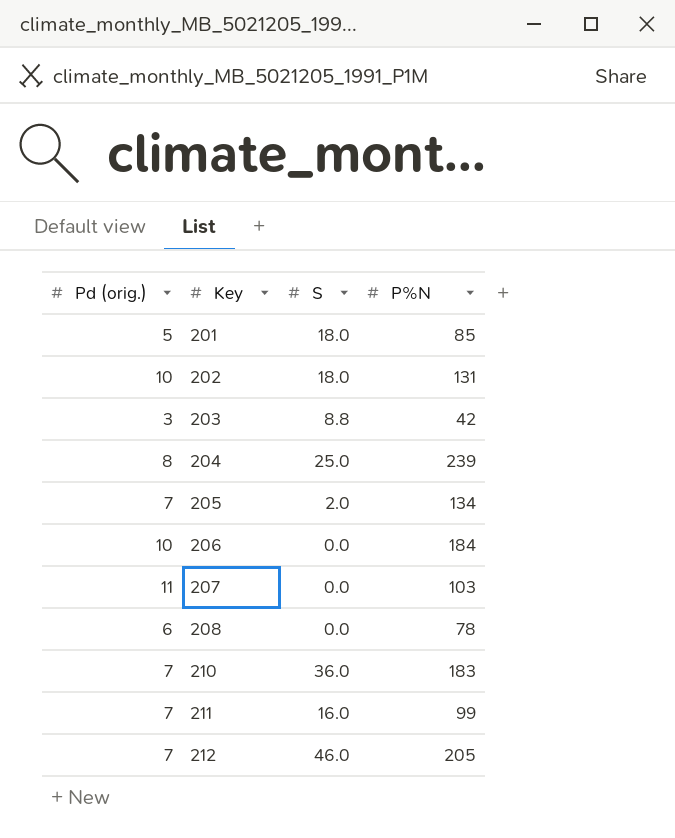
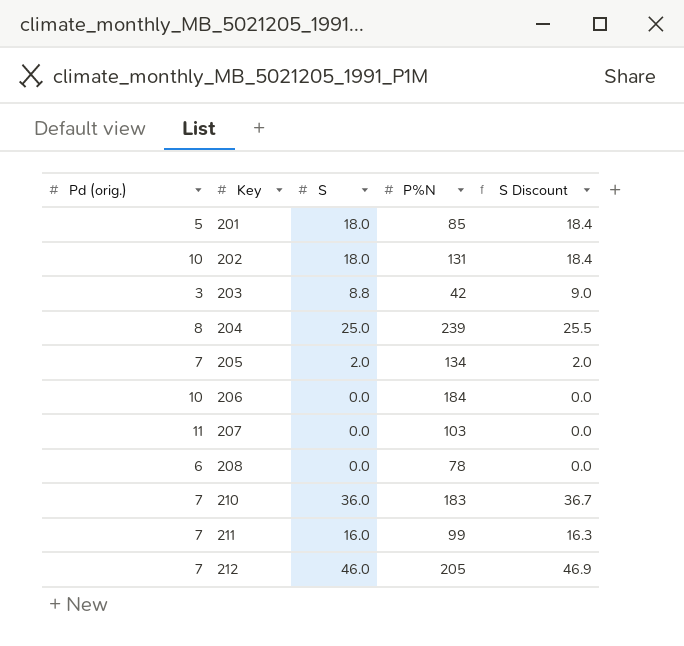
column S Discount | formula: none -> [S] * 1.02

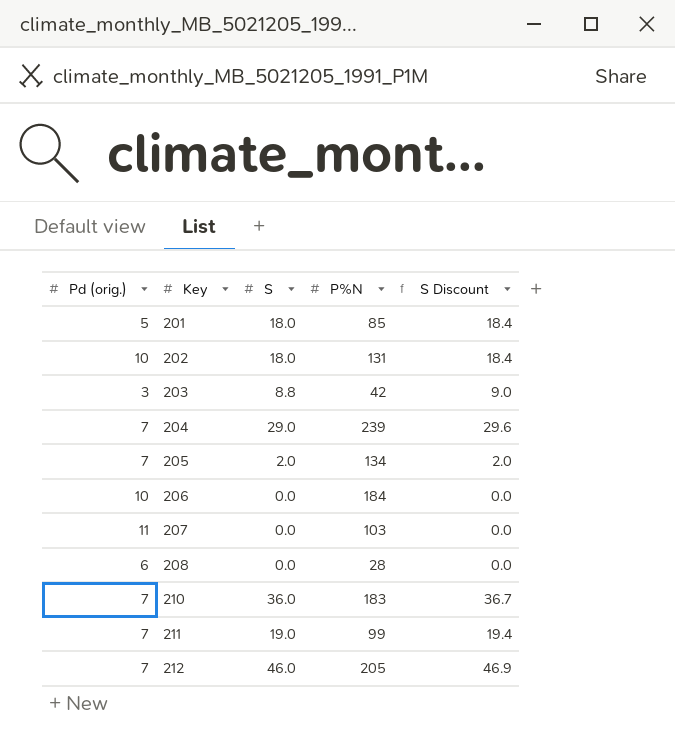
204 | Pd (orig.): 8 -> 7
204 | S: 25.0 -> 29.0
204 | S Discount: 25.5 -> 29.6
208 | P%N: 78 -> 28
211 | S: 16.0 -> 19.0
211 | S Discount: 16.3 -> 19.4

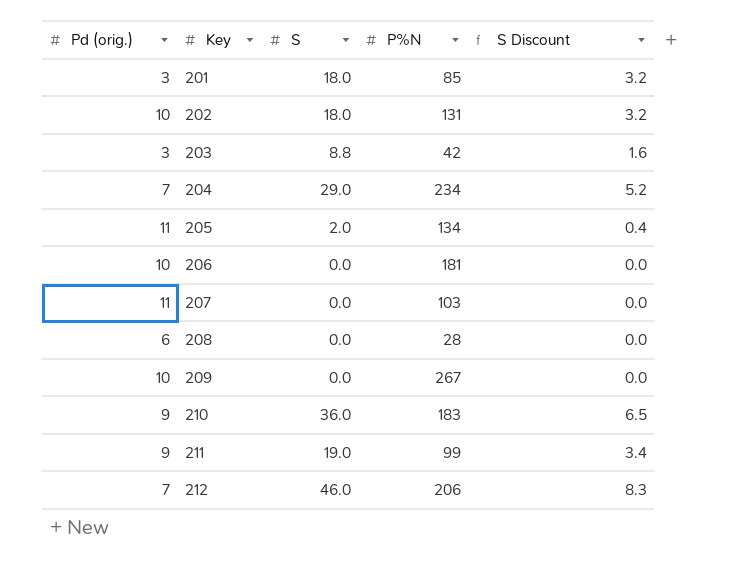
column S Discount | formula: [S] * 1.02 -> [S] * 0.18
201 | Pd (orig.): 5 -> 3
204 | P%N: 239 -> 234
205 | Pd (orig.): 7 -> 11
206 | P%N: 184 -> 181
row 209: none -> 10 | 0.0 | 267 | 0.0
210 | Pd (orig.): 7 -> 9
211 | Pd (orig.): 7 -> 9
212 | P%N: 205 -> 206

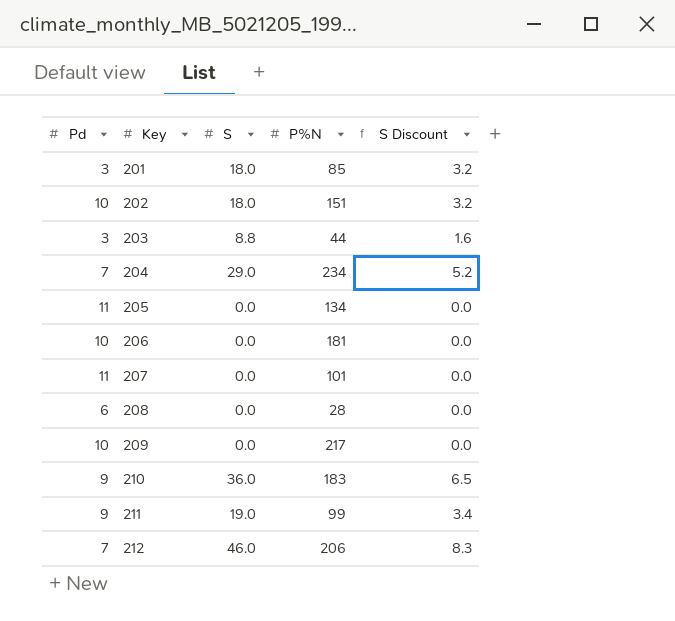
column name: Pd (orig.) -> Pd
202 | P%N: 131 -> 151
203 | P%N: 42 -> 44
205 | S: 2.0 -> 0.0
205 | S Discount: 0.4 -> 0.0
207 | P%N: 103 -> 101
209 | P%N: 267 -> 217

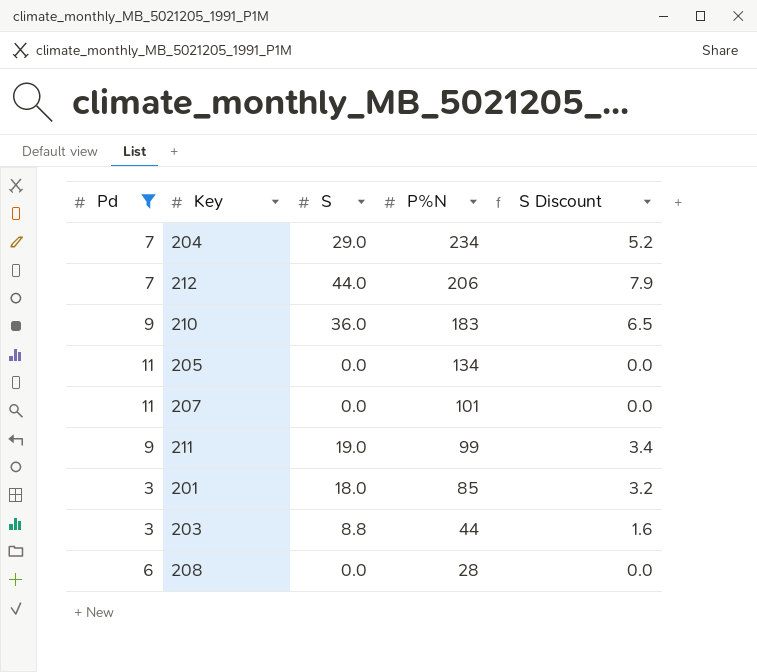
filter: none -> Pd != 10
row order: Key ascending -> P%N descending
212 | S: 46.0 -> 44.0
212 | S Discount: 8.3 -> 7.9

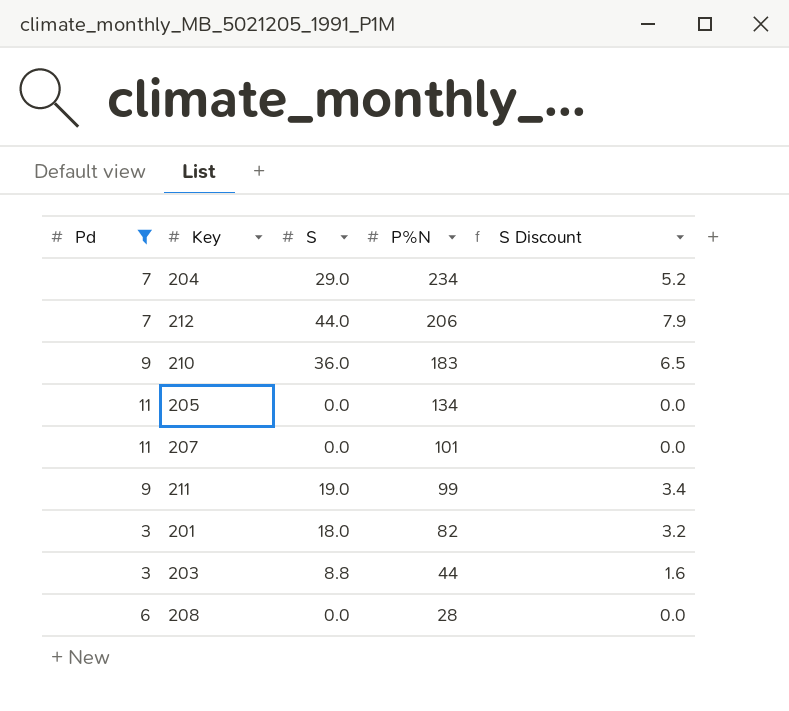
201 | P%N: 85 -> 82

